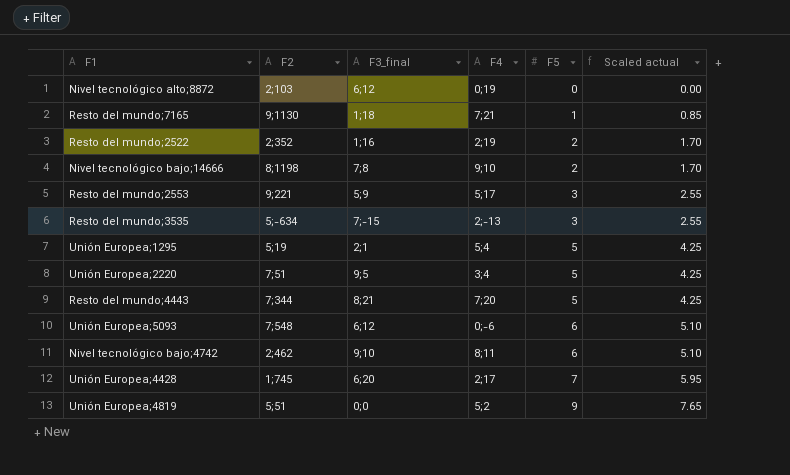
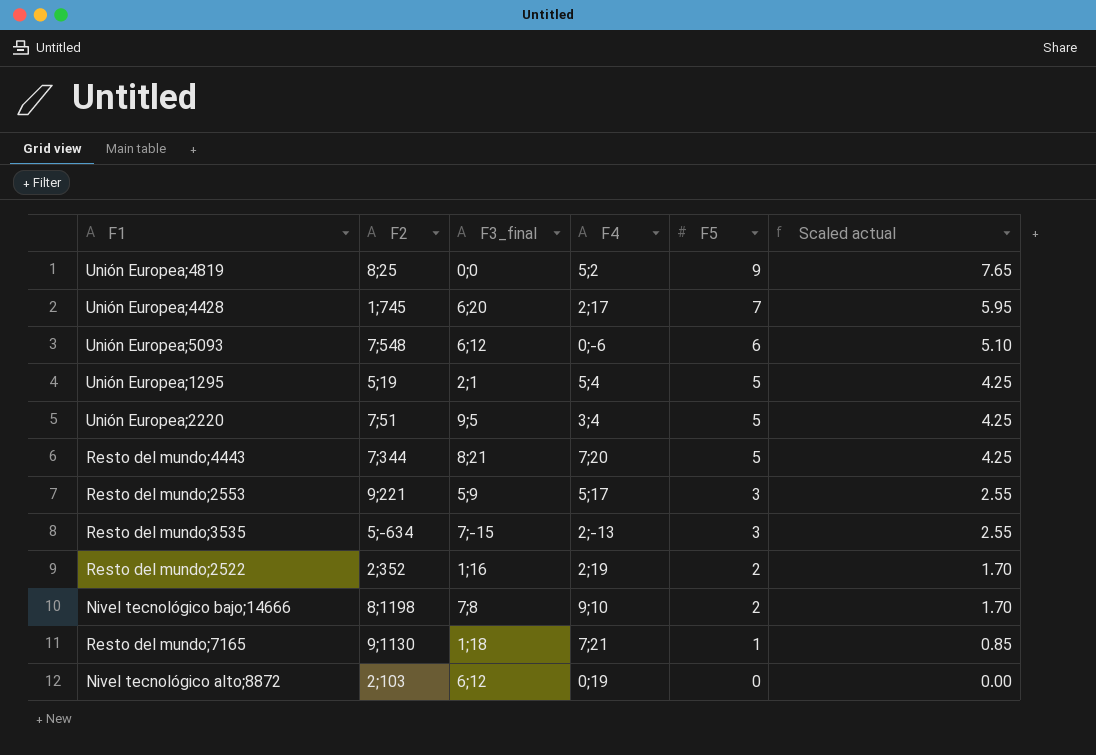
row order: F5 ascending -> F5 descending
row Nivel tecnológico bajo;4742: 2;462 | 9;10 | 8;11 | 6 | 5.10 -> none
Unión Europea;4819 | F2: 5;51 -> 8;25

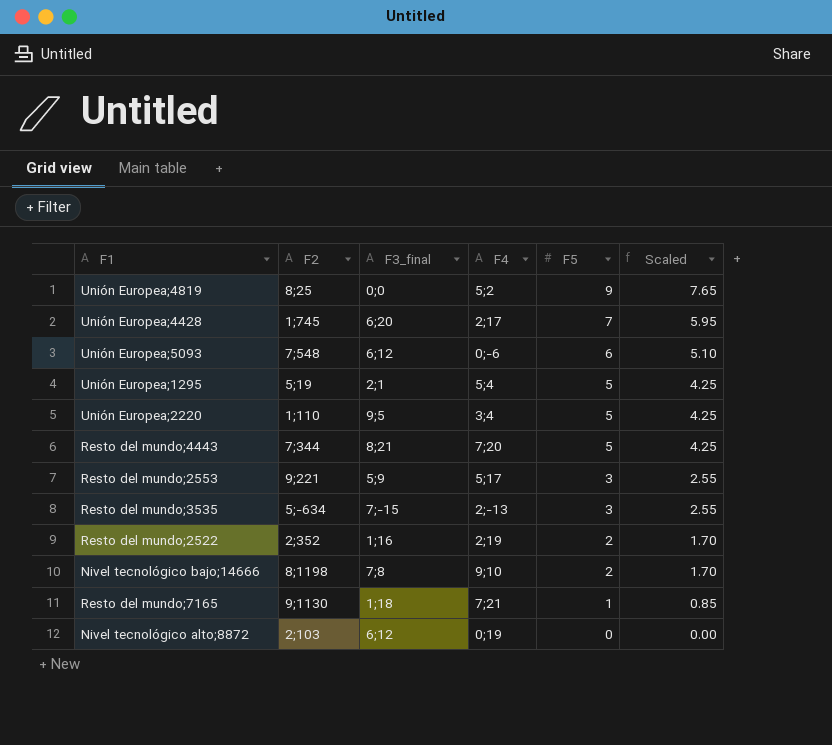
column name: Scaled actual -> Scaled
Unión Europea;2220 | F2: 7;51 -> 1;110

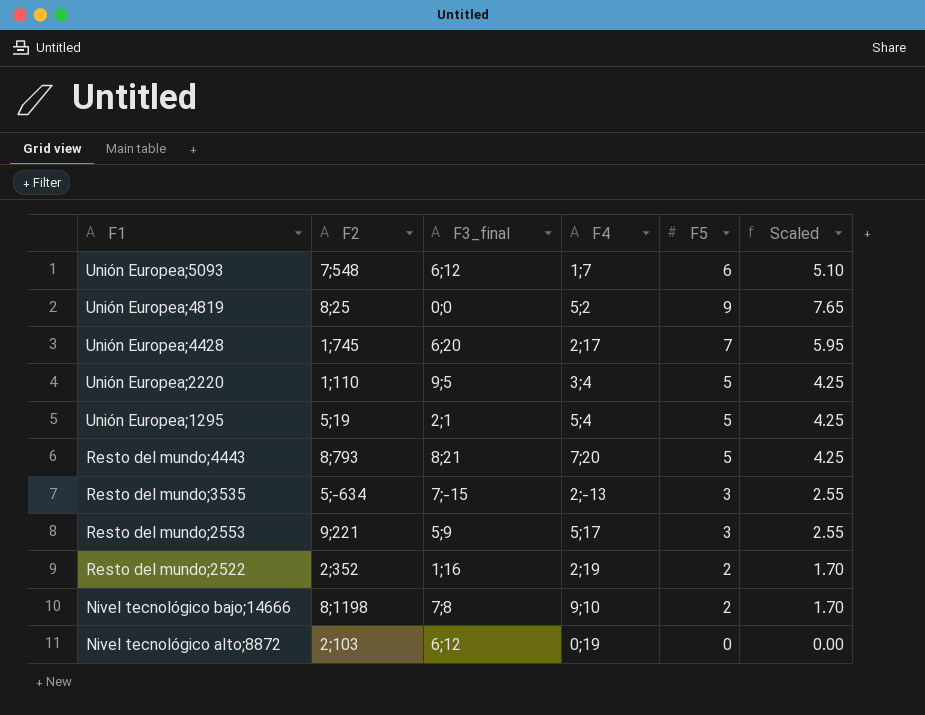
row order: F5 descending -> F1 descending
row Resto del mundo;7165: 9;1130 | 1;18 | 7;21 | 1 | 0.85 -> none
Unión Europea;5093 | F4: 0;-6 -> 1;7
Resto del mundo;4443 | F2: 7;344 -> 8;793

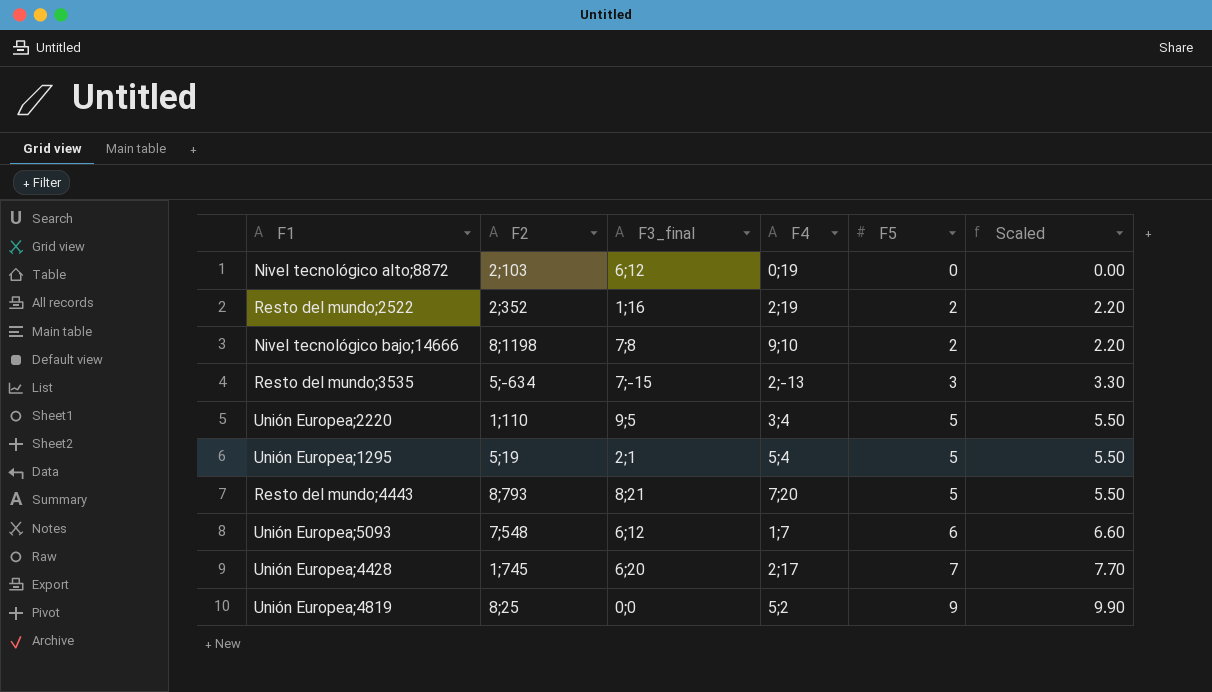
row order: F1 descending -> F5 ascending
column Scaled | formula: [F5] * 0.85 -> [F5] * 1.1
row Resto del mundo;2553: 9;221 | 5;9 | 5;17 | 3 | 2.55 -> none

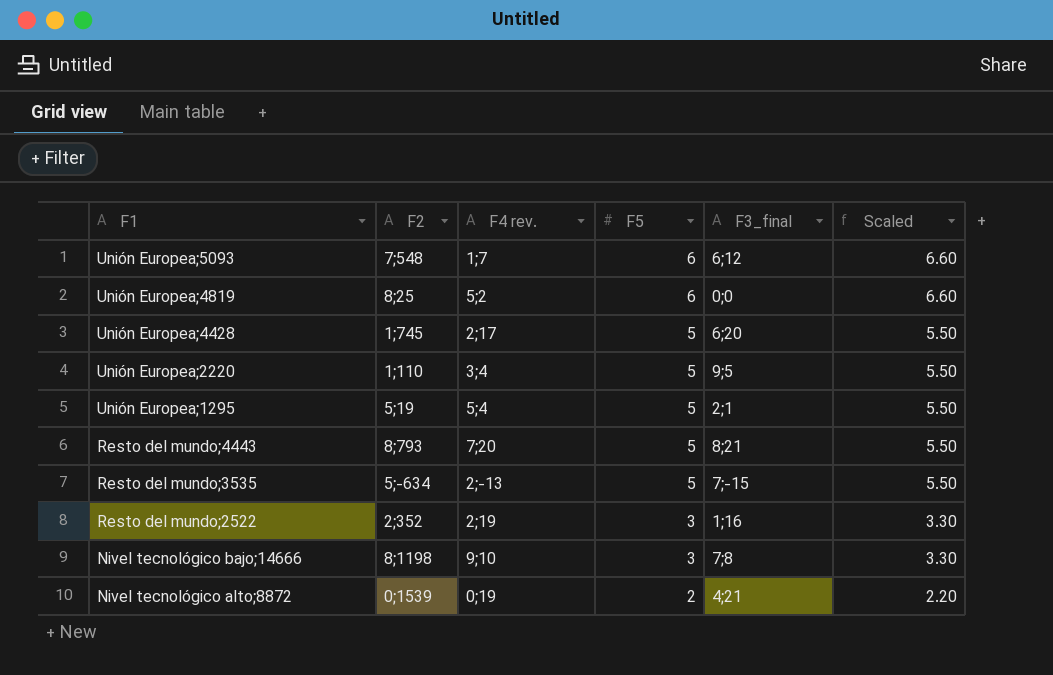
row order: F5 ascending -> F1 descending
column name: F4 -> F4 rev.
column F3_final | position: 3 -> 5
Unión Europea;4819 | F5: 9 -> 6
Unión Europea;4819 | Scaled: 9.90 -> 6.60
Unión Europea;4428 | F5: 7 -> 5
Unión Europea;4428 | Scaled: 7.70 -> 5.50
Resto del mundo;3535 | F5: 3 -> 5
Resto del mundo;3535 | Scaled: 3.30 -> 5.50
Resto del mundo;2522 | F5: 2 -> 3
Resto del mundo;2522 | Scaled: 2.20 -> 3.30
Nivel tecnológico bajo;14666 | F5: 2 -> 3
Nivel tecnológico bajo;14666 | Scaled: 2.20 -> 3.30
Nivel tecnológico alto;8872 | F2: 2;103 -> 0;1539
Nivel tecnológico alto;8872 | F5: 0 -> 2
Nivel tecnológico alto;8872 | F3_final: 6;12 -> 4;21
Nivel tecnológico alto;8872 | Scaled: 0.00 -> 2.20

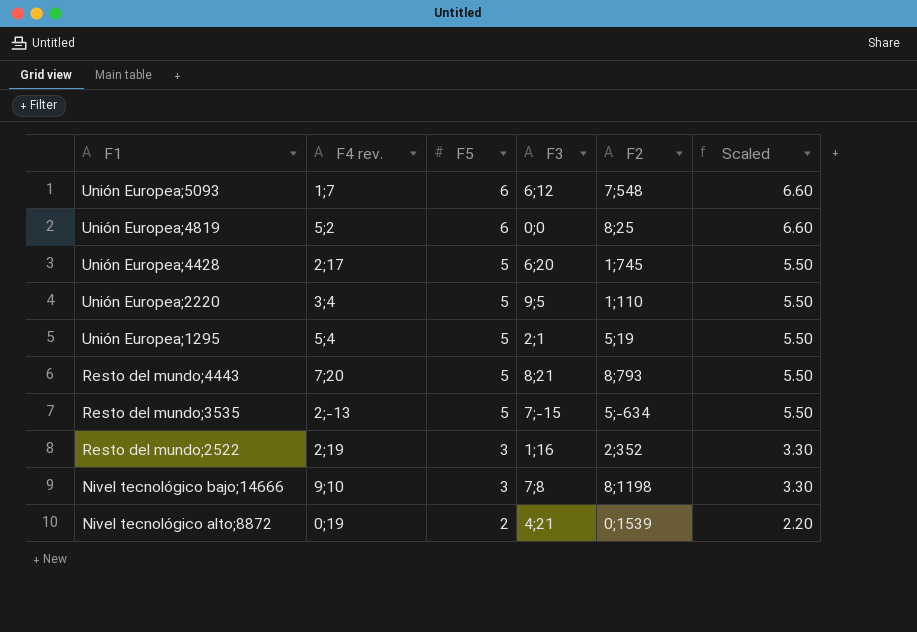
column name: F3_final -> F3
column F2 | position: 2 -> 5

